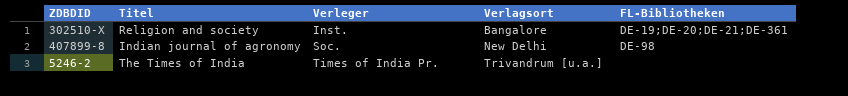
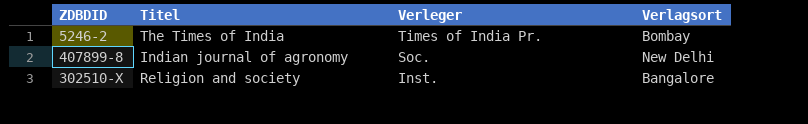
row order: Verleger ascending -> Verleger descending
column FL-Bibliotheken | position: 5 -> none
5246-2 | Verlagsort: Trivandrum [u.a.] -> Bombay

